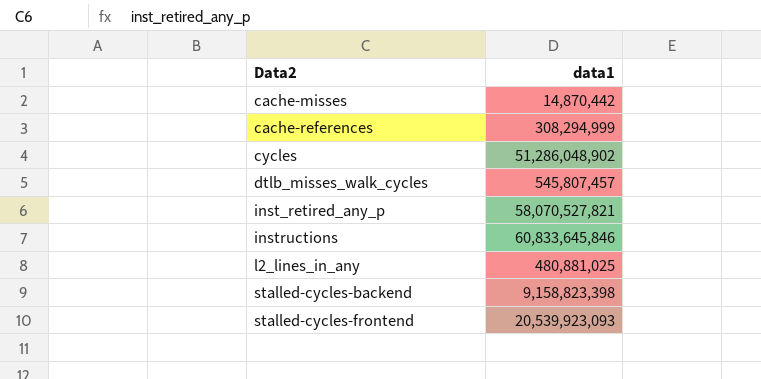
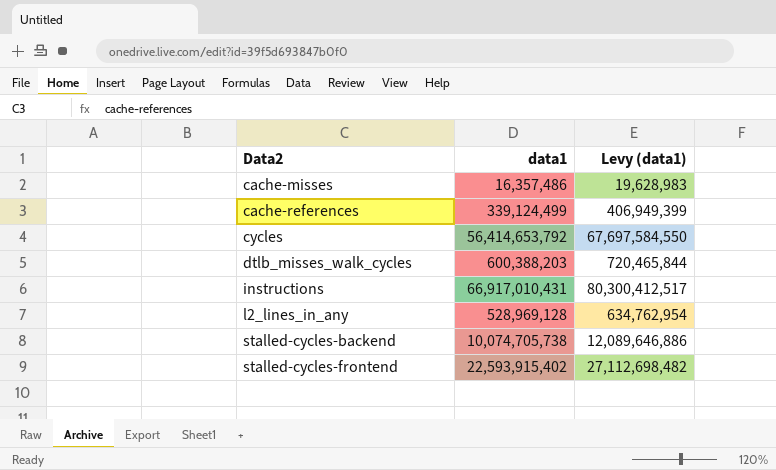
column Levy (data1) | formula: none -> [data1] * 1.2
row inst_retired_any_p: 58,070,527,821 -> none
cache-misses | data1: 14,870,442 -> 16,357,486
cache-references | data1: 308,294,999 -> 339,124,499
cycles | data1: 51,286,048,902 -> 56,414,653,792
dtlb_misses_walk_cycles | data1: 545,807,457 -> 600,388,203
instructions | data1: 60,833,645,846 -> 66,917,010,431
l2_lines_in_any | data1: 480,881,025 -> 528,969,128
stalled-cycles-backend | data1: 9,158,823,398 -> 10,074,705,738
stalled-cycles-frontend | data1: 20,539,923,093 -> 22,593,915,402

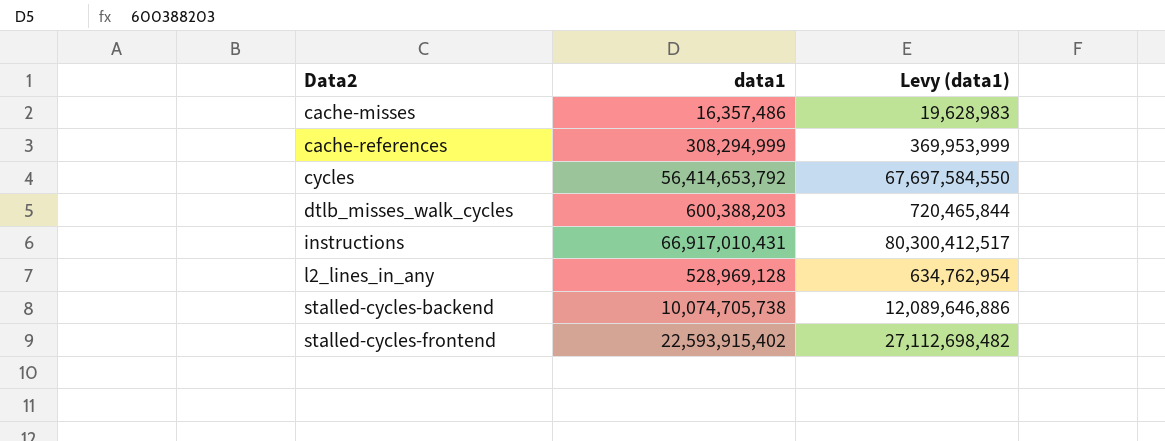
cache-references | data1: 339,124,499 -> 308,294,999
cache-references | Levy (data1): 406,949,399 -> 369,953,999

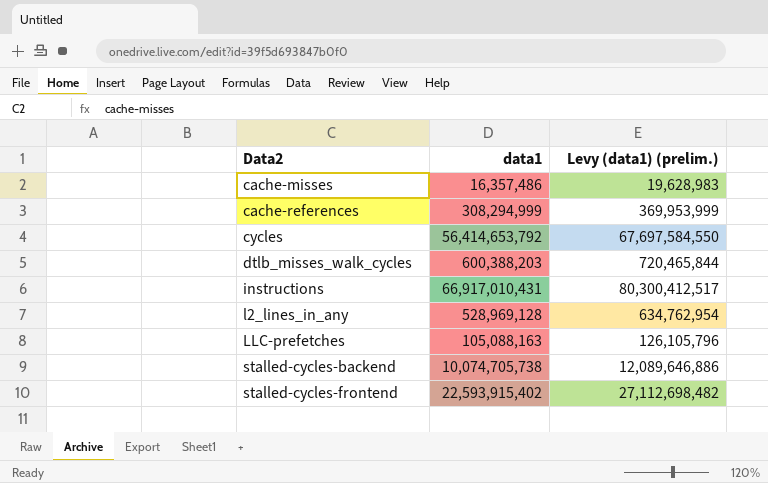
column name: Levy (data1) -> Levy (data1) (prelim.)
row LLC-prefetches: none -> 105,088,163 | 126,105,796

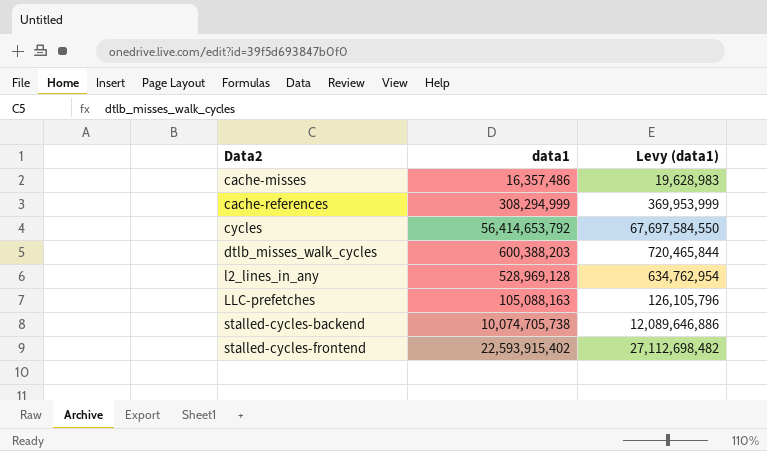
column name: Levy (data1) (prelim.) -> Levy (data1)
row instructions: 66,917,010,431 | 80,300,412,517 -> none

